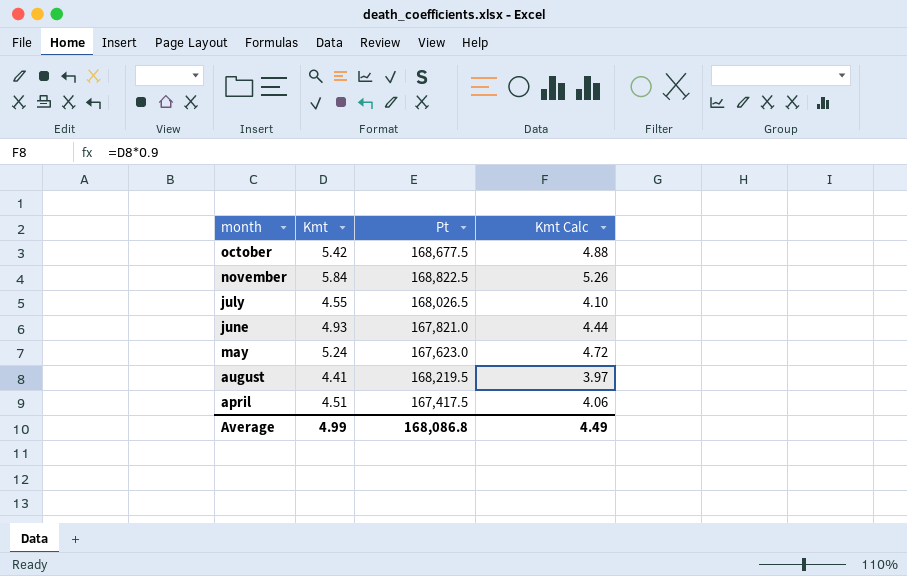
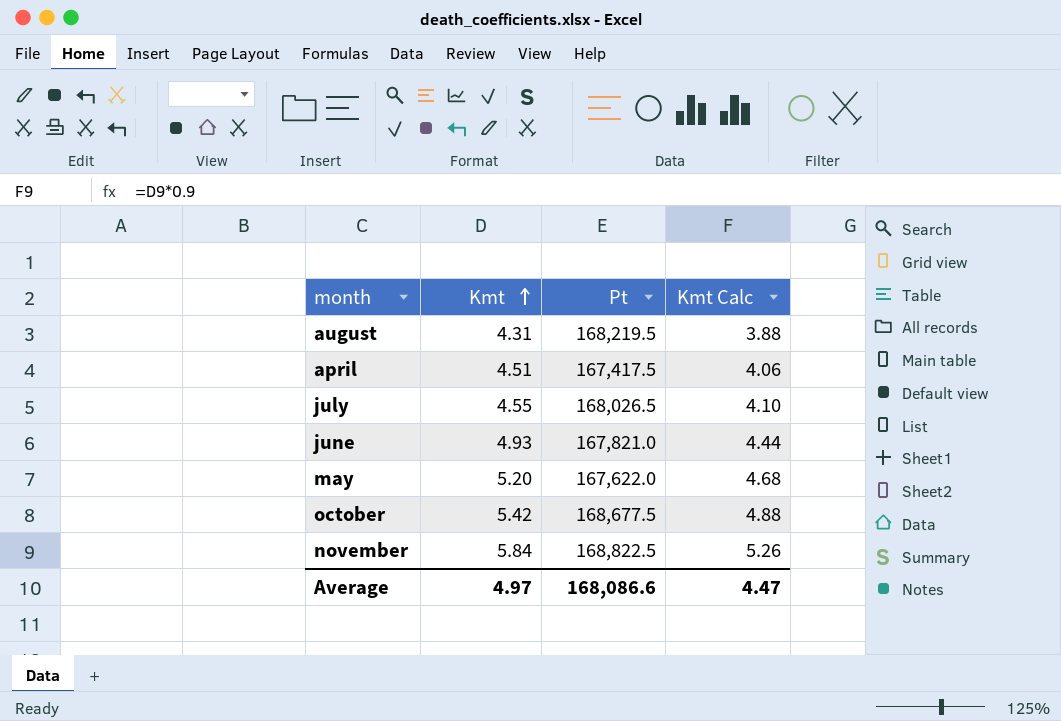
row order: none -> Kmt ascending
august | Kmt: 4.41 -> 4.31
august | Kmt Calc: 3.97 -> 3.88
may | Kmt: 5.24 -> 5.20
may | Pt: 167,623.0 -> 167,622.0
may | Kmt Calc: 4.72 -> 4.68
Average | Kmt: 4.99 -> 4.97
Average | Pt: 168,086.8 -> 168,086.6
Average | Kmt Calc: 4.49 -> 4.47

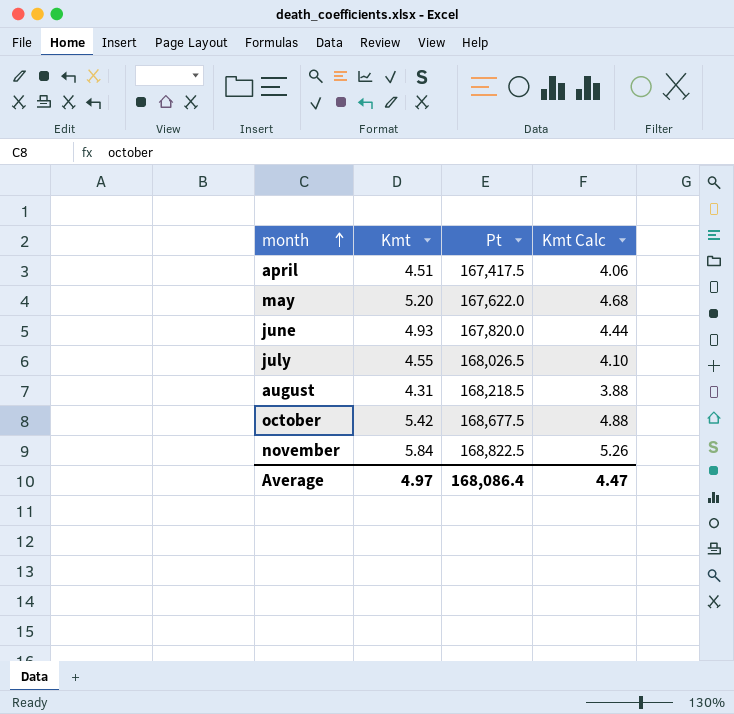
row order: Kmt ascending -> month ascending
june | Pt: 167,821.0 -> 167,820.0
august | Pt: 168,219.5 -> 168,218.5
Average | Pt: 168,086.6 -> 168,086.4

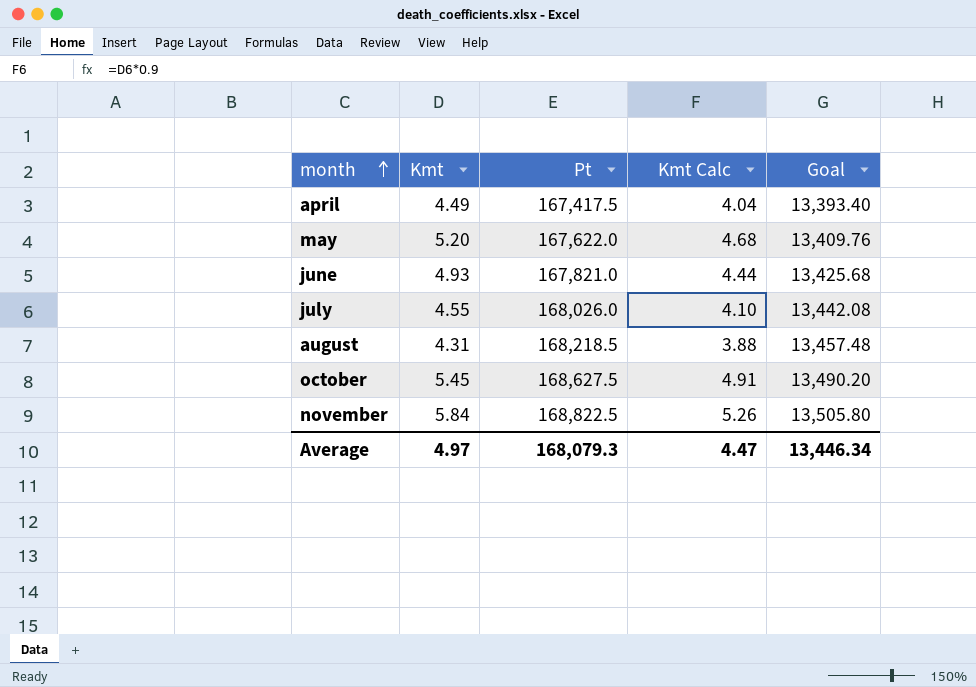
column Goal | formula: none -> [Pt] * 0.08
april | Kmt: 4.51 -> 4.49
april | Kmt Calc: 4.06 -> 4.04
june | Pt: 167,820.0 -> 167,821.0
july | Pt: 168,026.5 -> 168,026.0
october | Kmt: 5.42 -> 5.45
october | Pt: 168,677.5 -> 168,627.5
october | Kmt Calc: 4.88 -> 4.91
Average | Pt: 168,086.4 -> 168,079.3

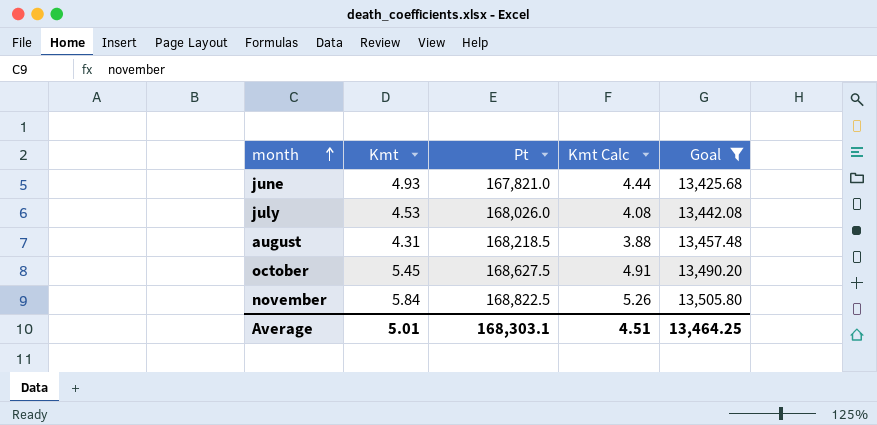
filter: none -> Goal >= 13,425.68
july | Kmt: 4.55 -> 4.53
july | Kmt Calc: 4.10 -> 4.08
Average | Kmt: 4.97 -> 5.01
Average | Pt: 168,079.3 -> 168,303.1
Average | Kmt Calc: 4.47 -> 4.51
Average | Goal: 13,446.34 -> 13,464.25

